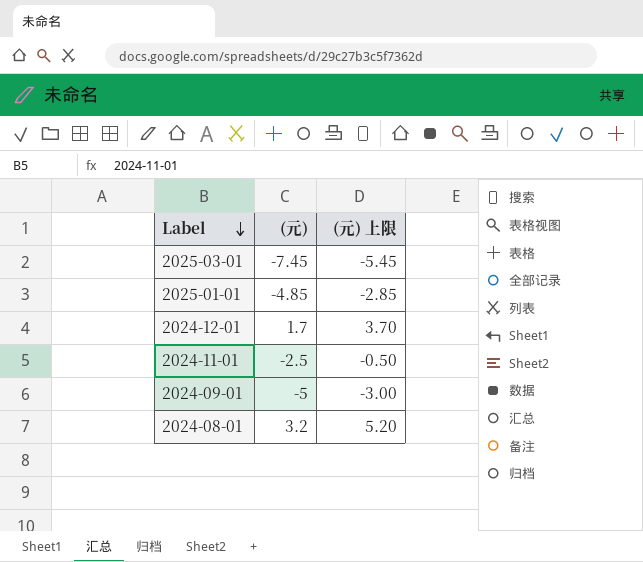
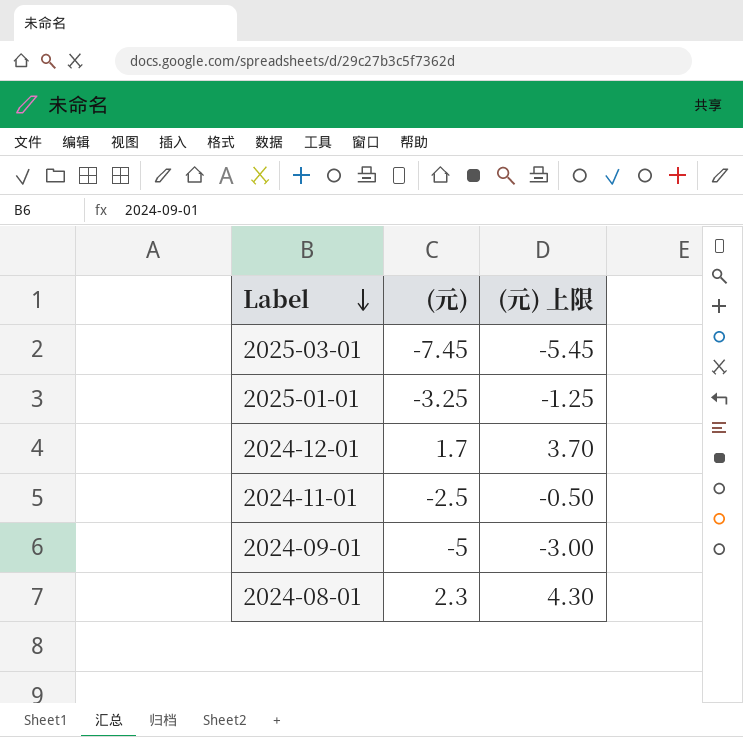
2025-01-01 | (元): -4.85 -> -3.25
2025-01-01 | (元) 上限: -2.85 -> -1.25
2024-08-01 | (元): 3.2 -> 2.3
2024-08-01 | (元) 上限: 5.20 -> 4.30

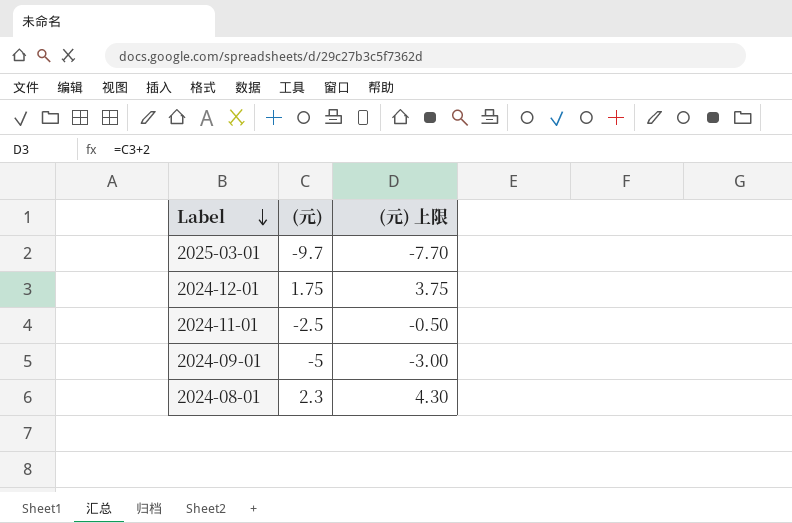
row 2025-01-01: -3.25 | -1.25 -> none
2025-03-01 | (元): -7.45 -> -9.7
2025-03-01 | (元) 上限: -5.45 -> -7.70
2024-12-01 | (元): 1.7 -> 1.75
2024-12-01 | (元) 上限: 3.70 -> 3.75

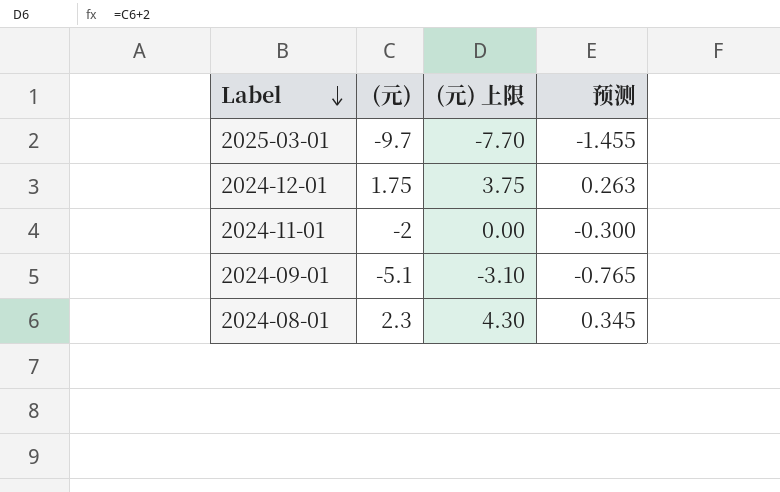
column 预测 | formula: none -> [(元)] * 0.15
2024-11-01 | (元): -2.5 -> -2
2024-11-01 | (元) 上限: -0.50 -> 0.00
2024-09-01 | (元): -5 -> -5.1
2024-09-01 | (元) 上限: -3.00 -> -3.10

